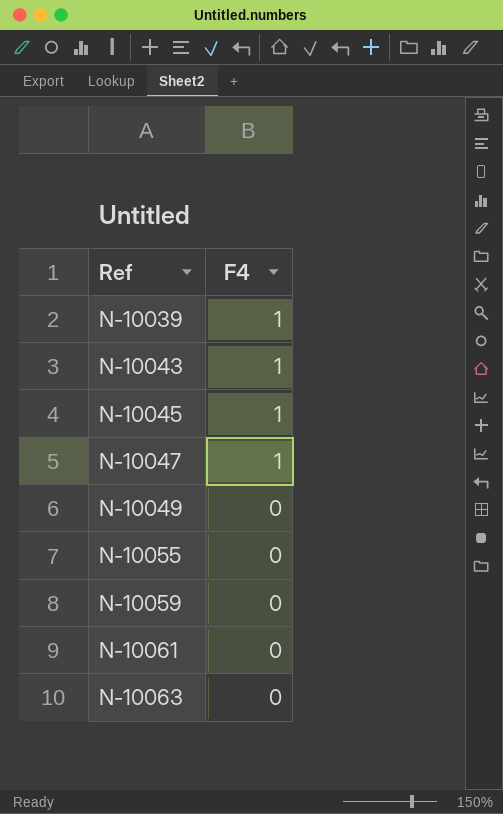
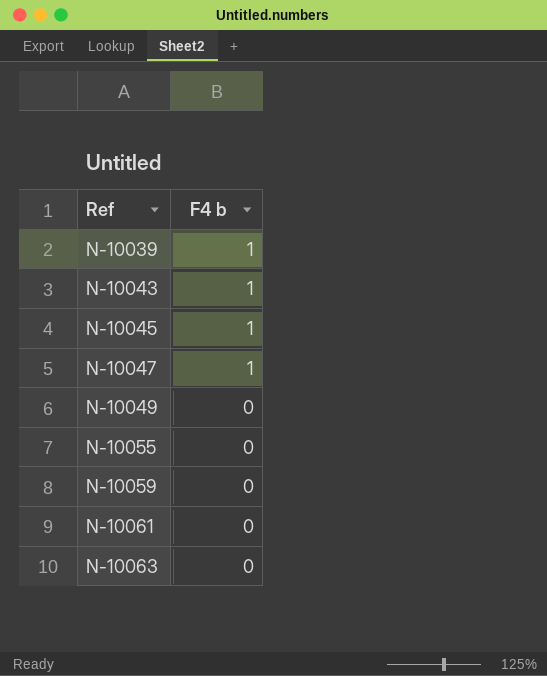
column name: F4 -> F4 b

